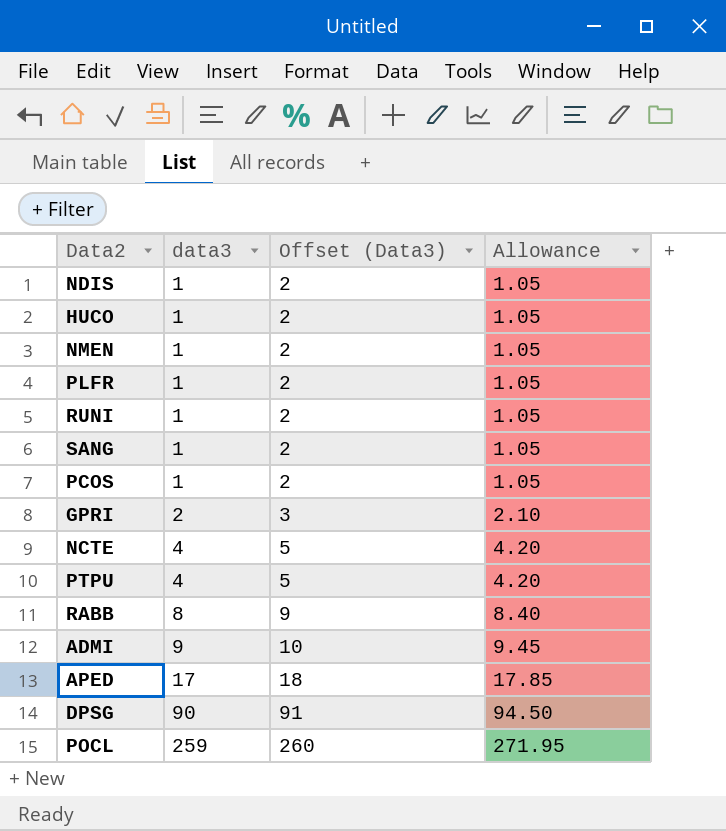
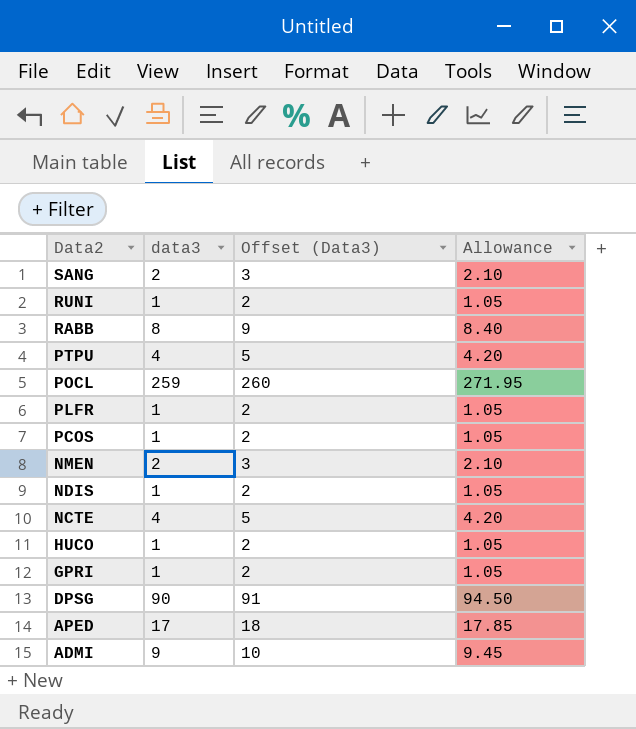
row order: data3 ascending -> Data2 descending
SANG | data3: 1 -> 2
SANG | Offset (Data3): 2 -> 3
SANG | Allowance: 1.05 -> 2.10
NMEN | data3: 1 -> 2
NMEN | Offset (Data3): 2 -> 3
NMEN | Allowance: 1.05 -> 2.10
GPRI | data3: 2 -> 1
GPRI | Offset (Data3): 3 -> 2
GPRI | Allowance: 2.10 -> 1.05

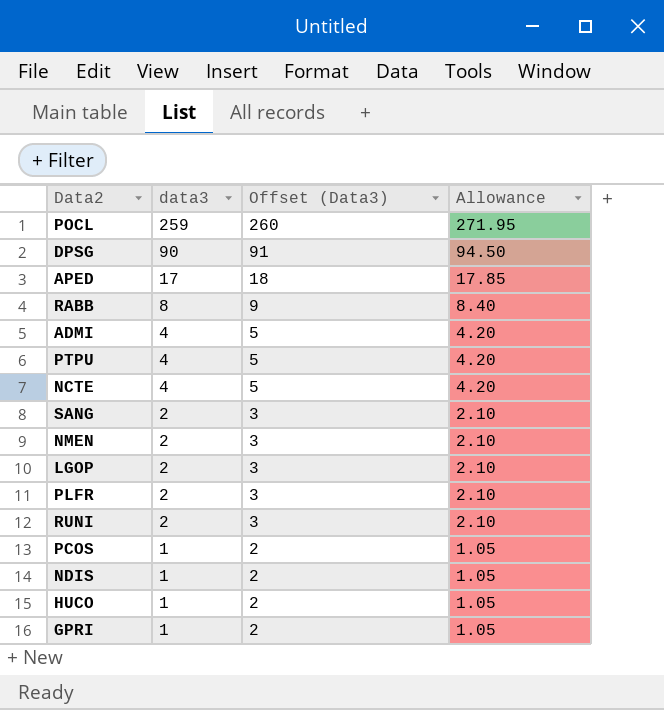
row order: Data2 descending -> data3 descending
ADMI | data3: 9 -> 4
ADMI | Offset (Data3): 10 -> 5
ADMI | Allowance: 9.45 -> 4.20
row LGOP: none -> 2 | 3 | 2.10
PLFR | data3: 1 -> 2
PLFR | Offset (Data3): 2 -> 3
PLFR | Allowance: 1.05 -> 2.10
RUNI | data3: 1 -> 2
RUNI | Offset (Data3): 2 -> 3
RUNI | Allowance: 1.05 -> 2.10

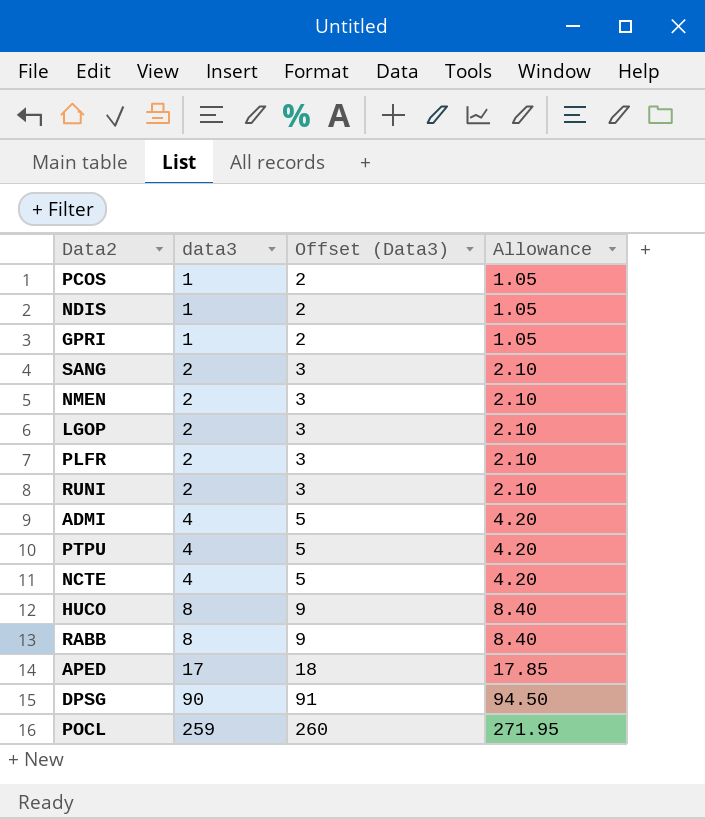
row order: data3 descending -> data3 ascending
HUCO | data3: 1 -> 8
HUCO | Offset (Data3): 2 -> 9
HUCO | Allowance: 1.05 -> 8.40

